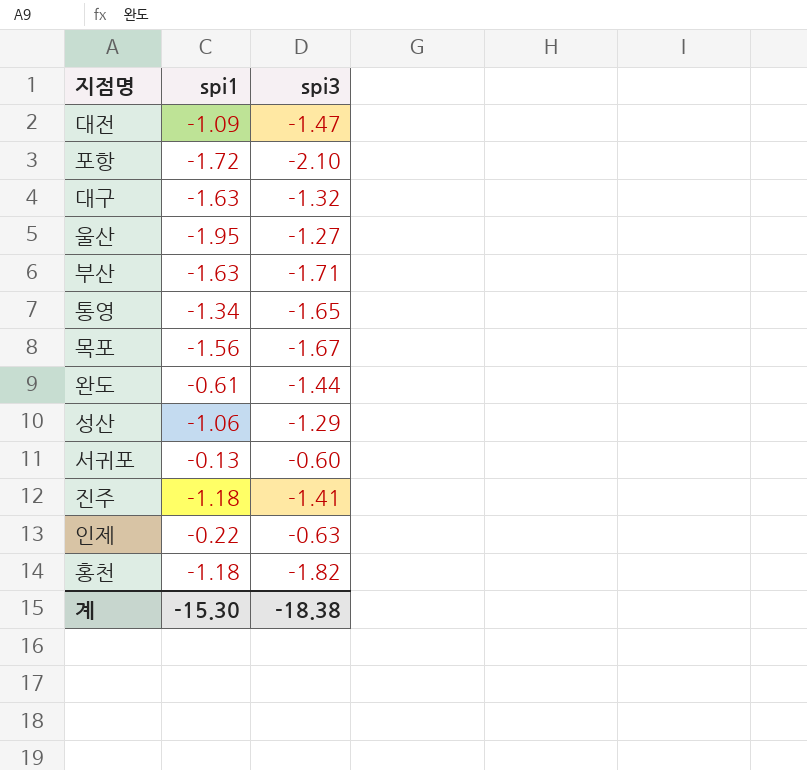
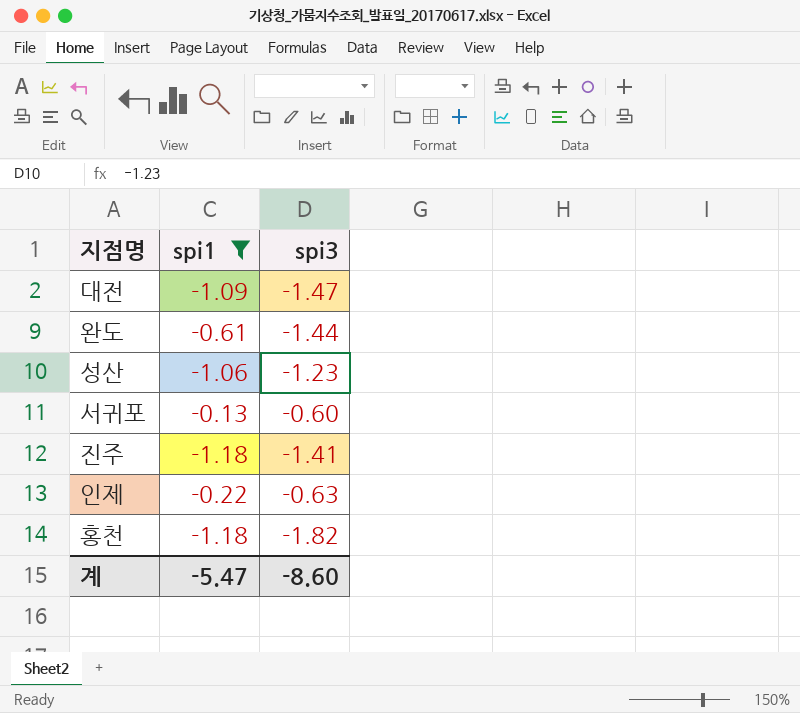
filter: none -> spi1 >= -1.18
성산 | spi3: -1.29 -> -1.23
계 | spi1: -15.30 -> -5.47
계 | spi3: -18.38 -> -8.60

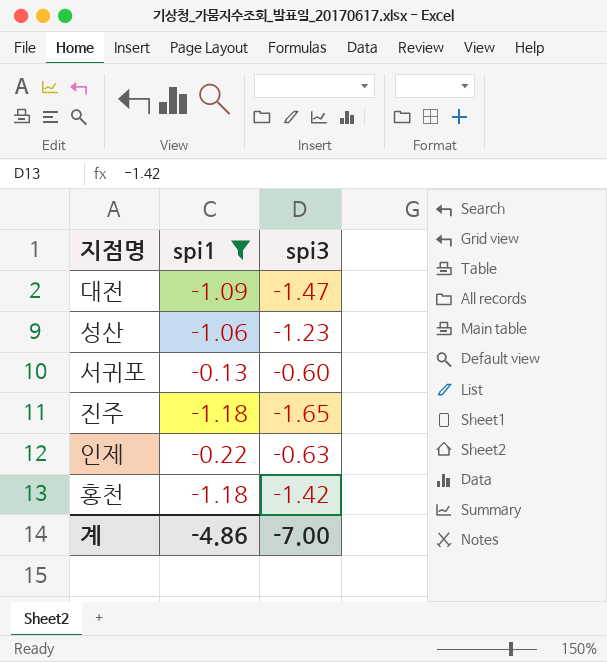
row 완도: -0.61 | -1.44 -> none
진주 | spi3: -1.41 -> -1.65
홍천 | spi3: -1.82 -> -1.42
계 | spi1: -5.47 -> -4.86
계 | spi3: -8.60 -> -7.00

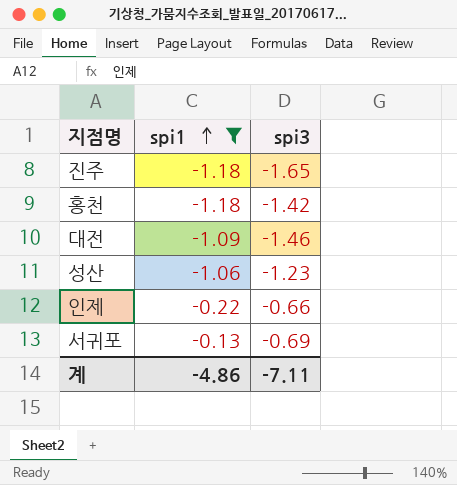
row order: none -> spi1 ascending
대전 | spi3: -1.47 -> -1.46
인제 | spi3: -0.63 -> -0.66
서귀포 | spi3: -0.60 -> -0.69
계 | spi3: -7.00 -> -7.11

